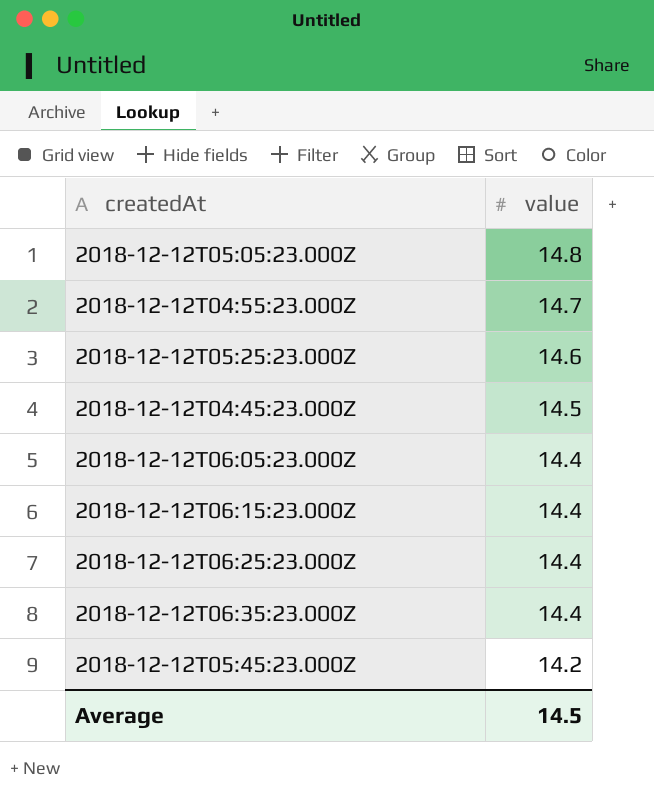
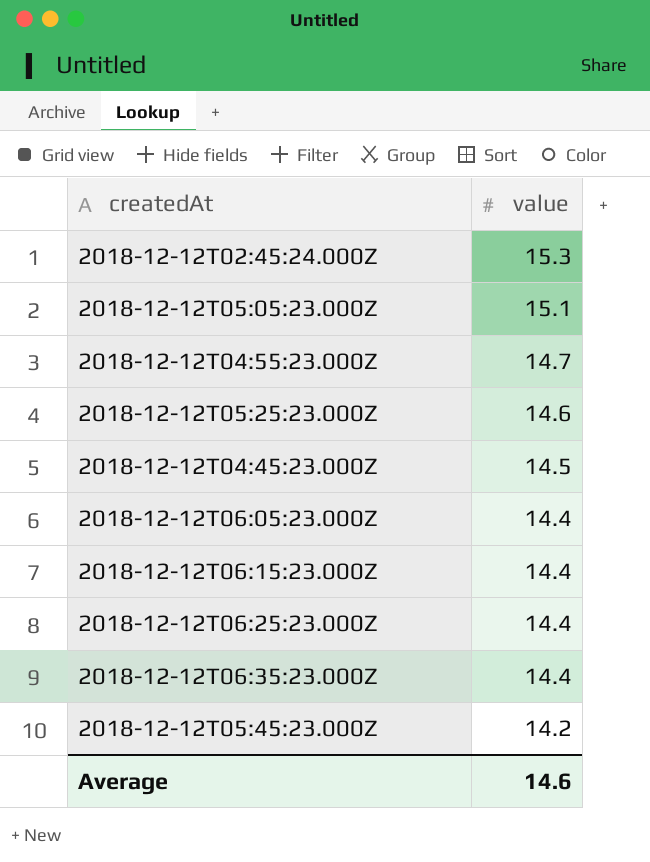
row 2018-12-12T02:45:24.000Z: none -> 15.3
2018-12-12T05:05:23.000Z | value: 14.8 -> 15.1
Average | value: 14.5 -> 14.6

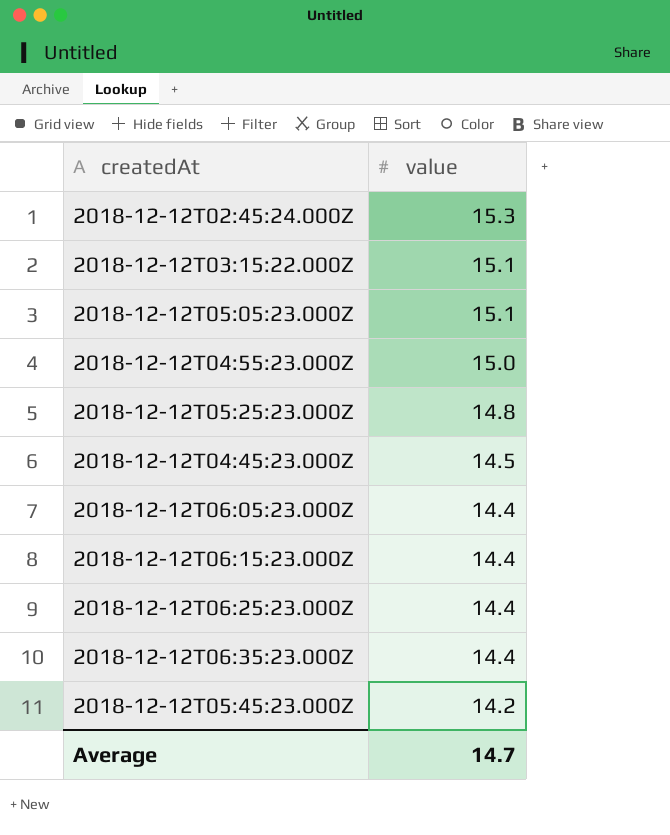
row 2018-12-12T03:15:22.000Z: none -> 15.1
2018-12-12T04:55:23.000Z | value: 14.7 -> 15.0
2018-12-12T05:25:23.000Z | value: 14.6 -> 14.8
Average | value: 14.6 -> 14.7

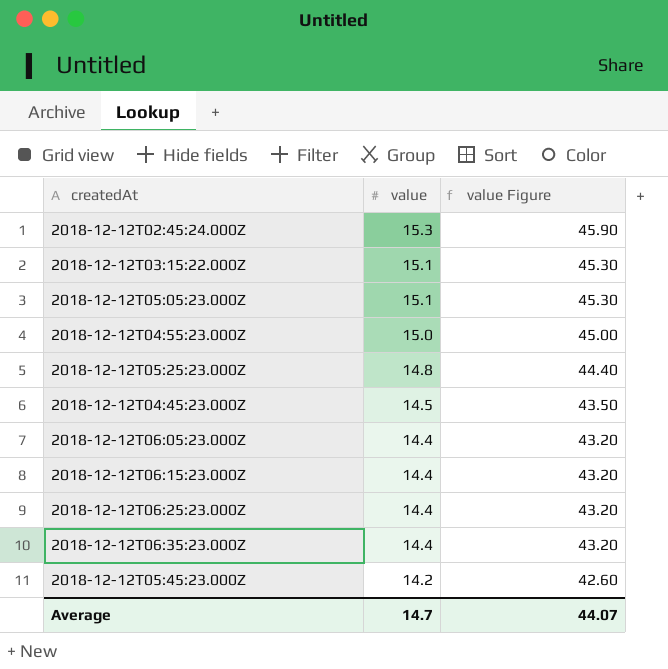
column value Figure | formula: none -> [value] * 3

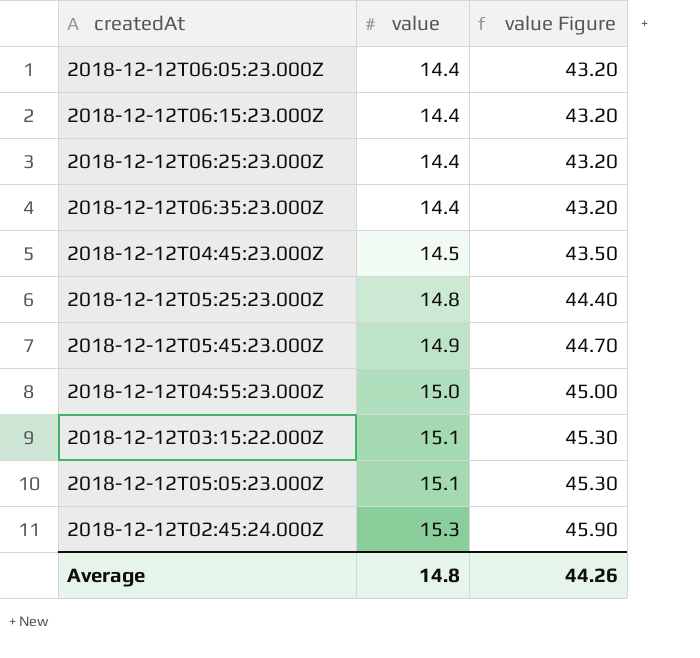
row order: value descending -> value ascending
2018-12-12T05:45:23.000Z | value: 14.2 -> 14.9
2018-12-12T05:45:23.000Z | value Figure: 42.60 -> 44.70
Average | value: 14.7 -> 14.8
Average | value Figure: 44.07 -> 44.26

